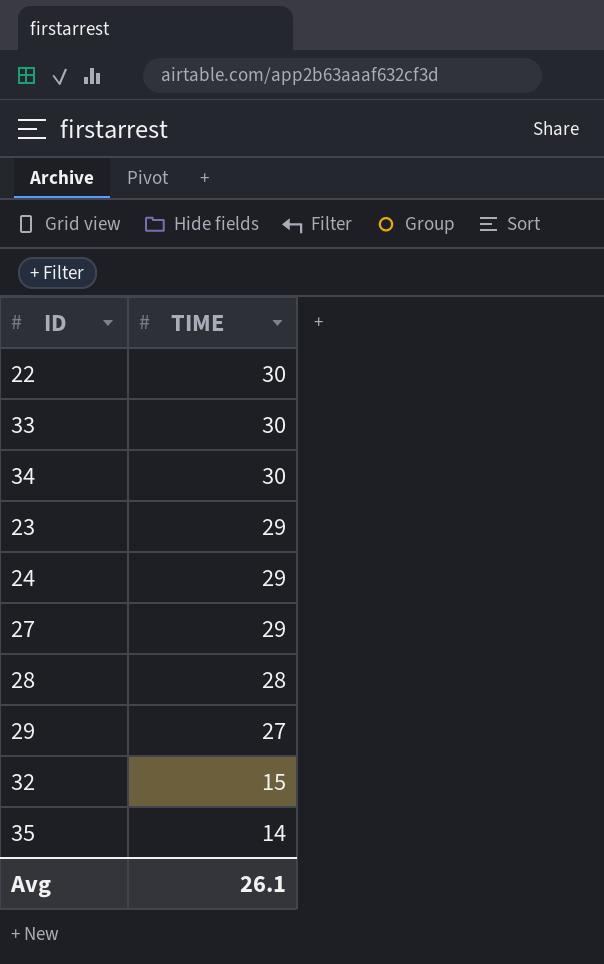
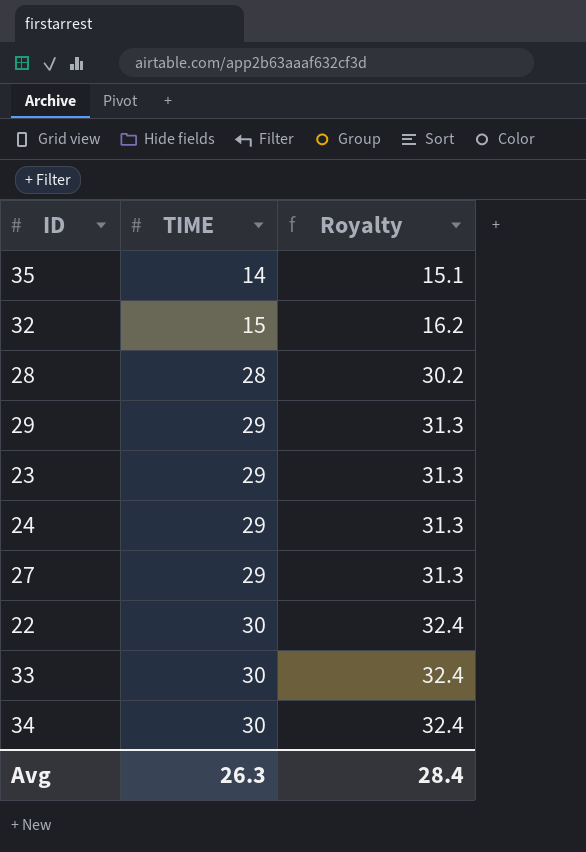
row order: TIME descending -> TIME ascending
column Royalty | formula: none -> [TIME] * 1.08
29 | TIME: 27 -> 29
Avg | TIME: 26.1 -> 26.3

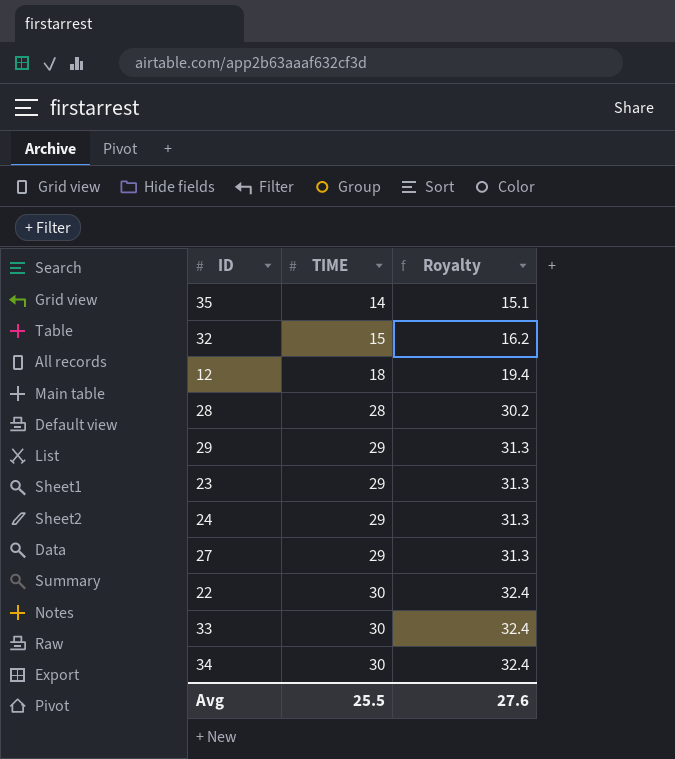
row 12: none -> 18 | 19.4
Avg | TIME: 26.3 -> 25.5
Avg | Royalty: 28.4 -> 27.6

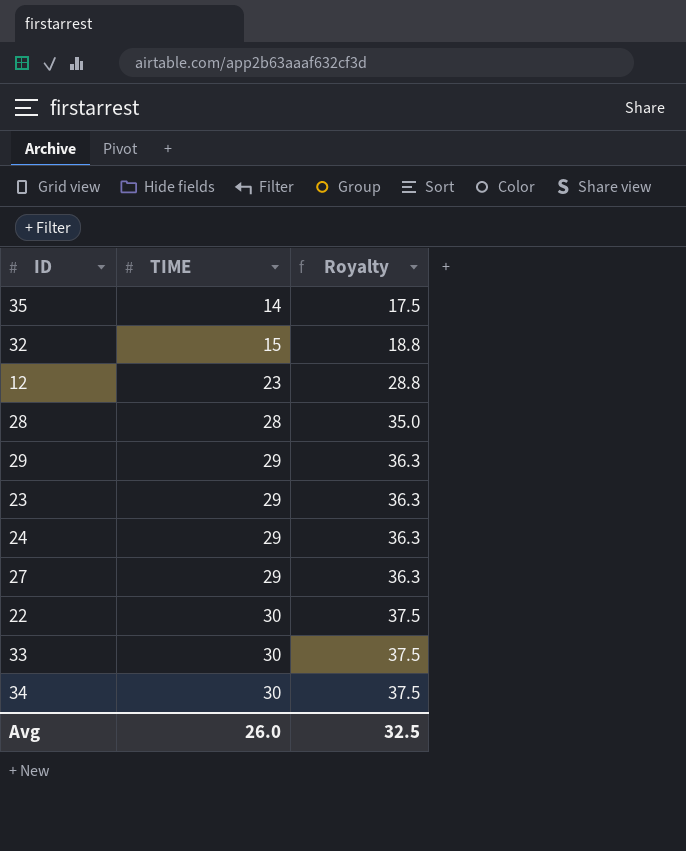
column Royalty | formula: [TIME] * 1.08 -> [TIME] * 1.25
12 | TIME: 18 -> 23
Avg | TIME: 25.5 -> 26.0
Avg | Royalty: 27.6 -> 32.5

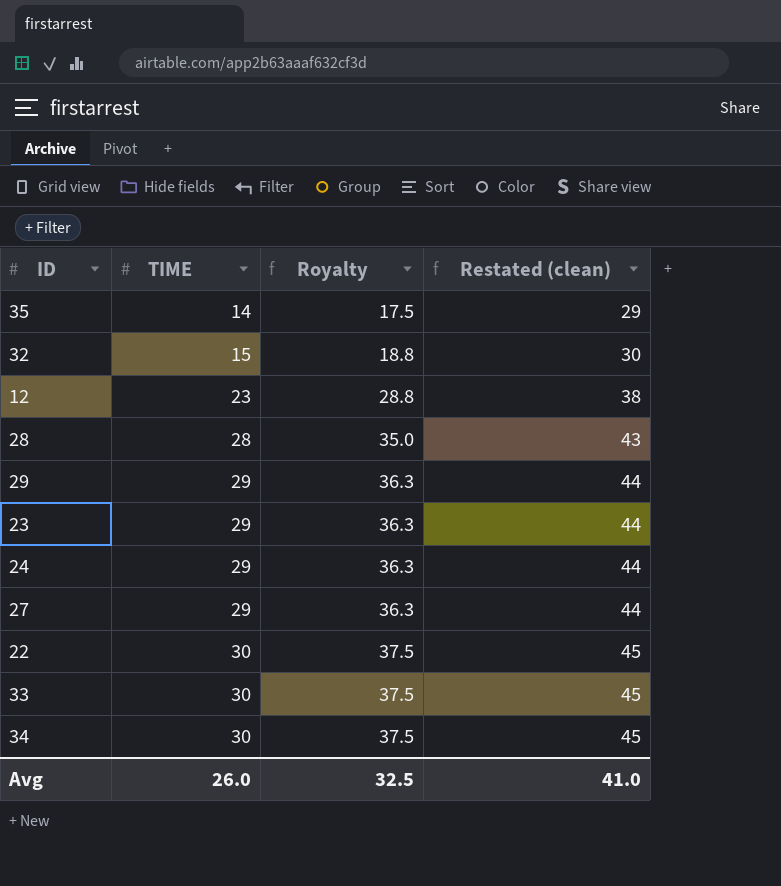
column Restated (clean) | formula: none -> [TIME] + 15

